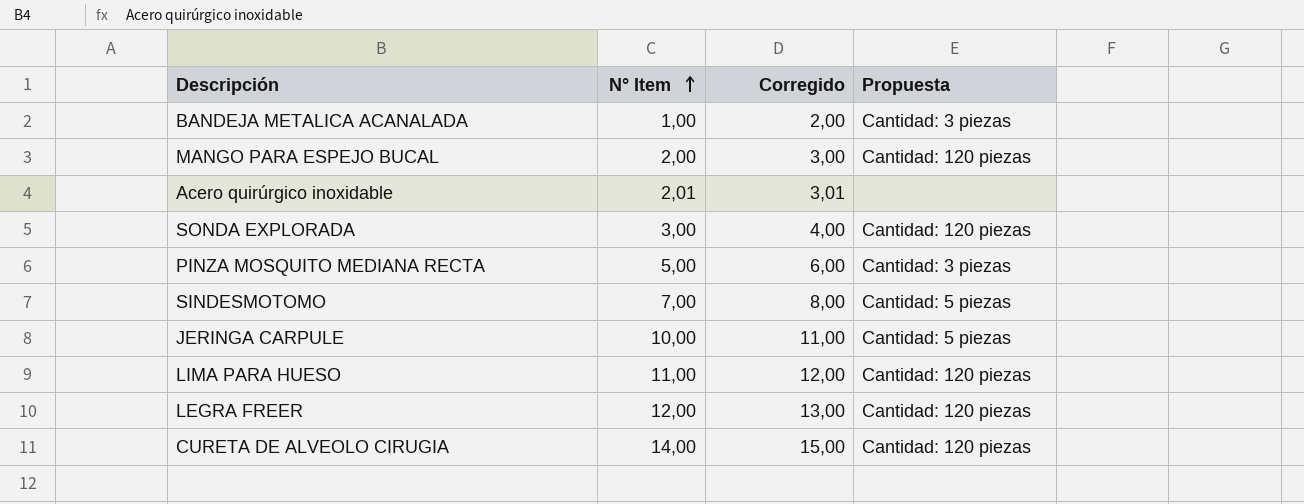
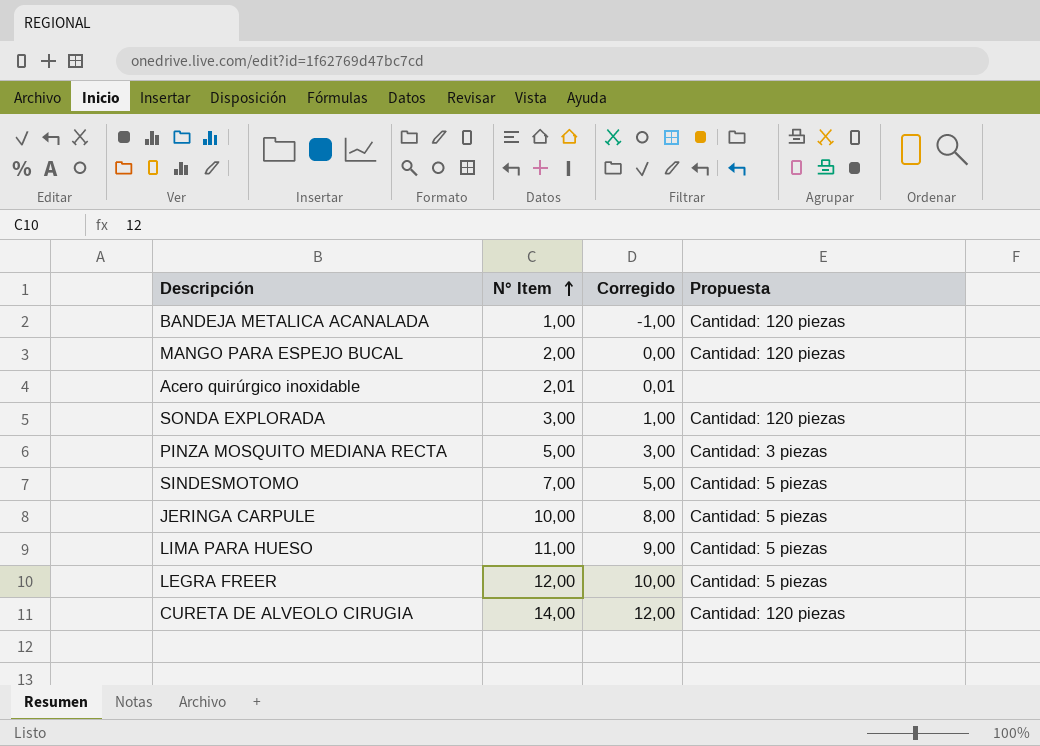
column Corregido | formula: [N° Item] + 1 -> [N° Item] - 2
BANDEJA METALICA ACANALADA | Propuesta: Cantidad: 3 piezas -> Cantidad: 120 piezas
LIMA PARA HUESO | Propuesta: Cantidad: 120 piezas -> Cantidad: 5 piezas
LEGRA FREER | Propuesta: Cantidad: 120 piezas -> Cantidad: 5 piezas

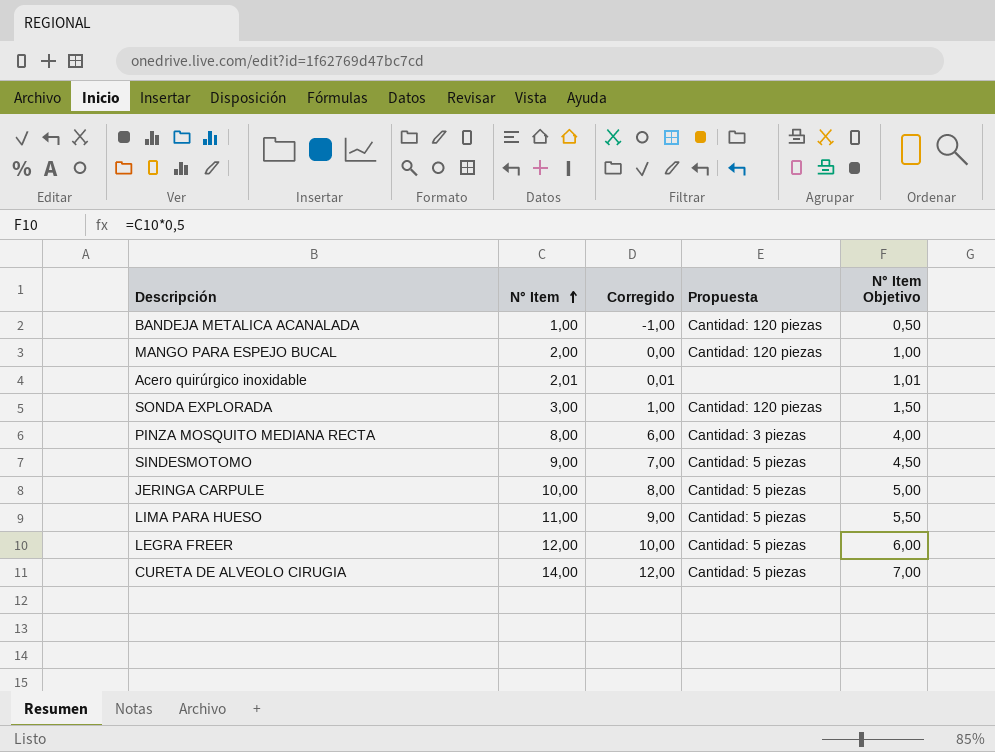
column N° Item Objetivo | formula: none -> [N° Item] * 0,5
PINZA MOSQUITO MEDIANA RECTA | N° Item: 5,00 -> 8,00
PINZA MOSQUITO MEDIANA RECTA | Corregido: 3,00 -> 6,00
SINDESMOTOMO | N° Item: 7,00 -> 9,00
SINDESMOTOMO | Corregido: 5,00 -> 7,00
CURETA DE ALVEOLO CIRUGIA | Propuesta: Cantidad: 120 piezas -> Cantidad: 5 piezas

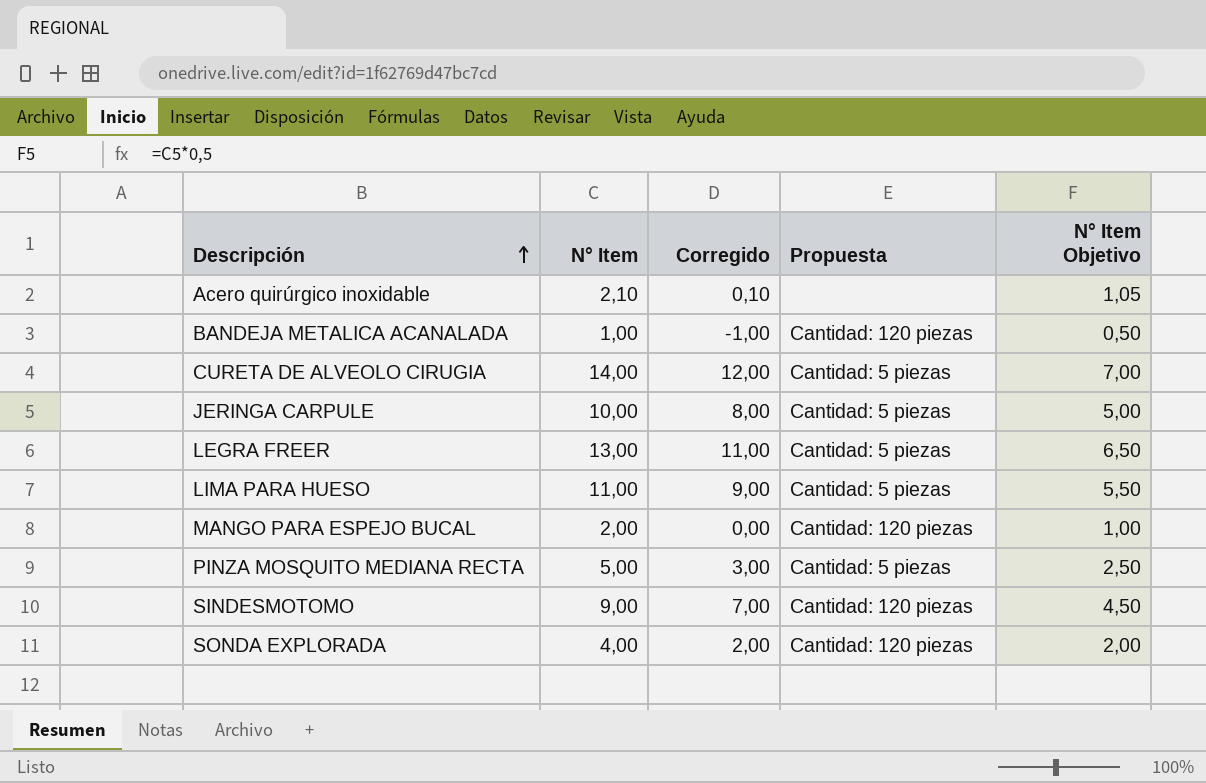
row order: N° Item ascending -> Descripción ascending
Acero quirúrgico inoxidable | N° Item: 2,01 -> 2,10
Acero quirúrgico inoxidable | Corregido: 0,01 -> 0,10
Acero quirúrgico inoxidable | N° Item Objetivo: 1,01 -> 1,05
LEGRA FREER | N° Item: 12,00 -> 13,00
LEGRA FREER | Corregido: 10,00 -> 11,00
LEGRA FREER | N° Item Objetivo: 6,00 -> 6,50
PINZA MOSQUITO MEDIANA RECTA | N° Item: 8,00 -> 5,00
PINZA MOSQUITO MEDIANA RECTA | Corregido: 6,00 -> 3,00
PINZA MOSQUITO MEDIANA RECTA | Propuesta: Cantidad: 3 piezas -> Cantidad: 5 piezas
PINZA MOSQUITO MEDIANA RECTA | N° Item Objetivo: 4,00 -> 2,50
SINDESMOTOMO | Propuesta: Cantidad: 5 piezas -> Cantidad: 120 piezas
SONDA EXPLORADA | N° Item: 3,00 -> 4,00
SONDA EXPLORADA | Corregido: 1,00 -> 2,00
SONDA EXPLORADA | N° Item Objetivo: 1,50 -> 2,00

